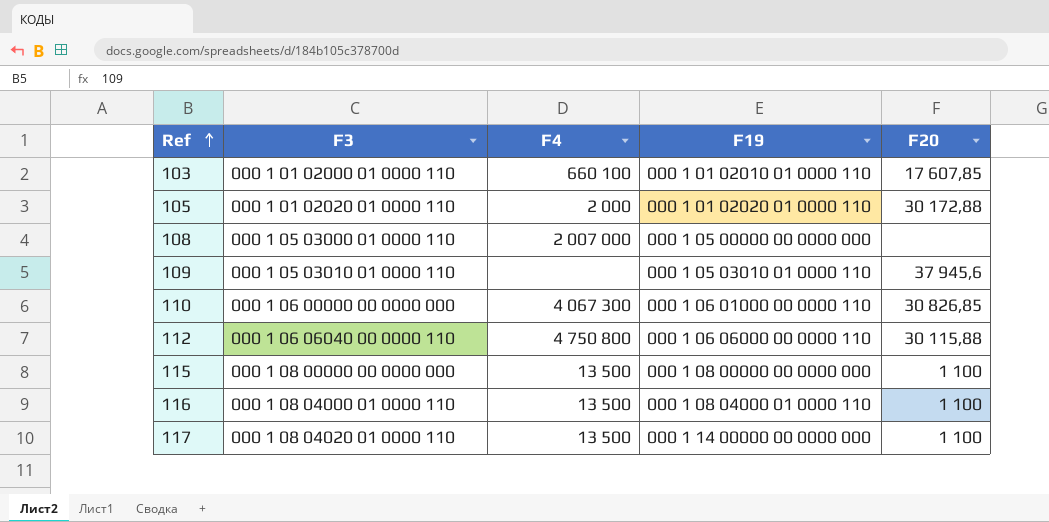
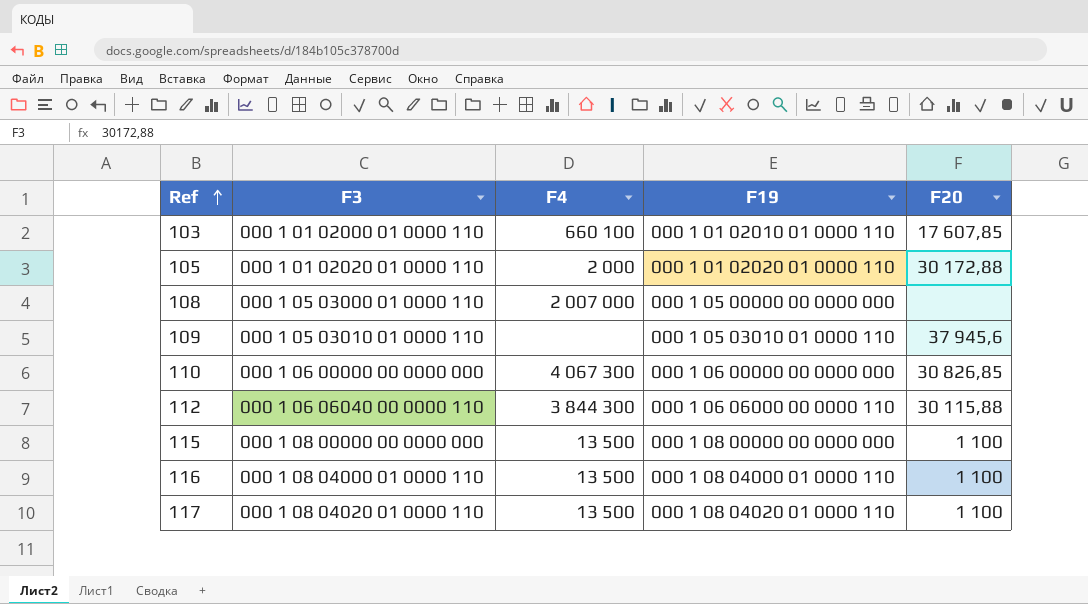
110 | F19: 000 1 06 01000 00 0000 110 -> 000 1 06 00000 00 0000 000
112 | F4: 4 750 800 -> 3 844 300
117 | F19: 000 1 14 00000 00 0000 000 -> 000 1 08 04020 01 0000 110

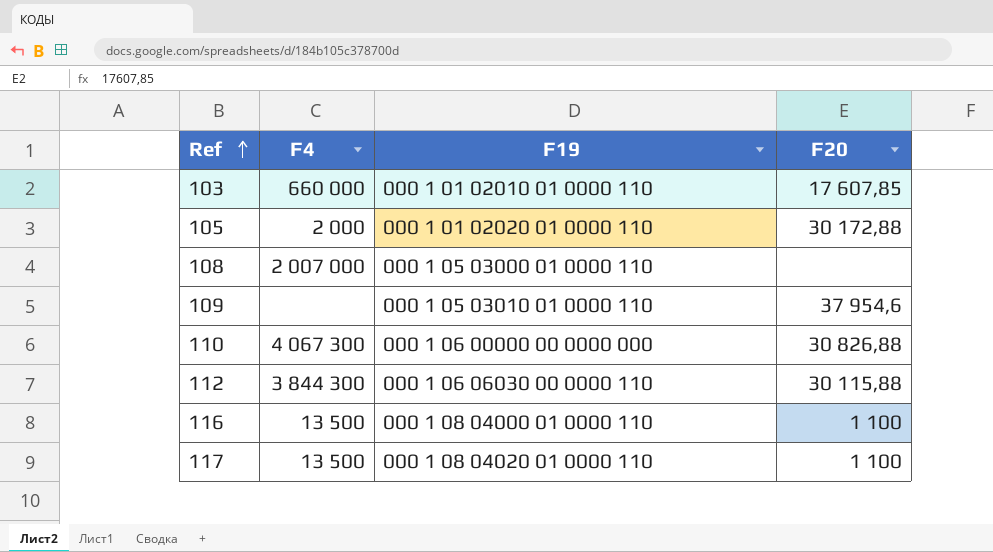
column F3 | position: 2 -> none
row 115: 000 1 08 00000 00 0000 000 | 13 500 | 000 1 08 00000 00 0000 000 | 1 100 -> none
103 | F4: 660 100 -> 660 000
108 | F19: 000 1 05 00000 00 0000 000 -> 000 1 05 03000 01 0000 110
109 | F20: 37 945,6 -> 37 954,6
110 | F20: 30 826,85 -> 30 826,88
112 | F19: 000 1 06 06000 00 0000 110 -> 000 1 06 06030 00 0000 110

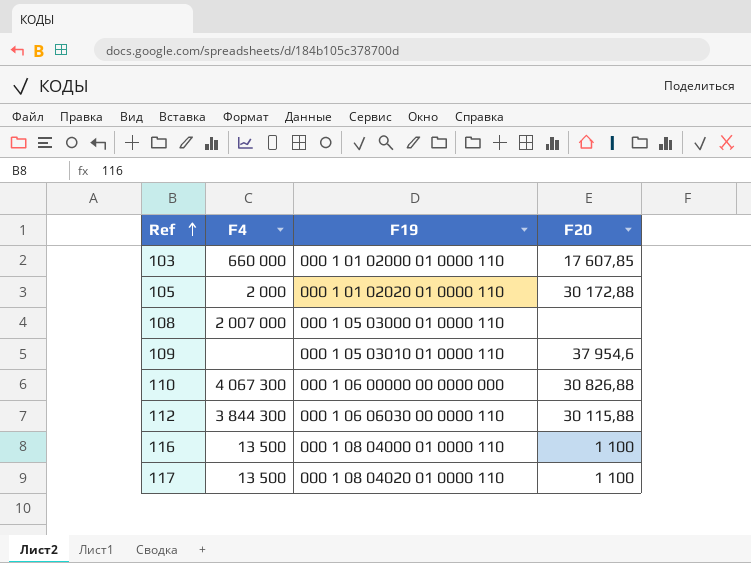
103 | F19: 000 1 01 02010 01 0000 110 -> 000 1 01 02000 01 0000 110

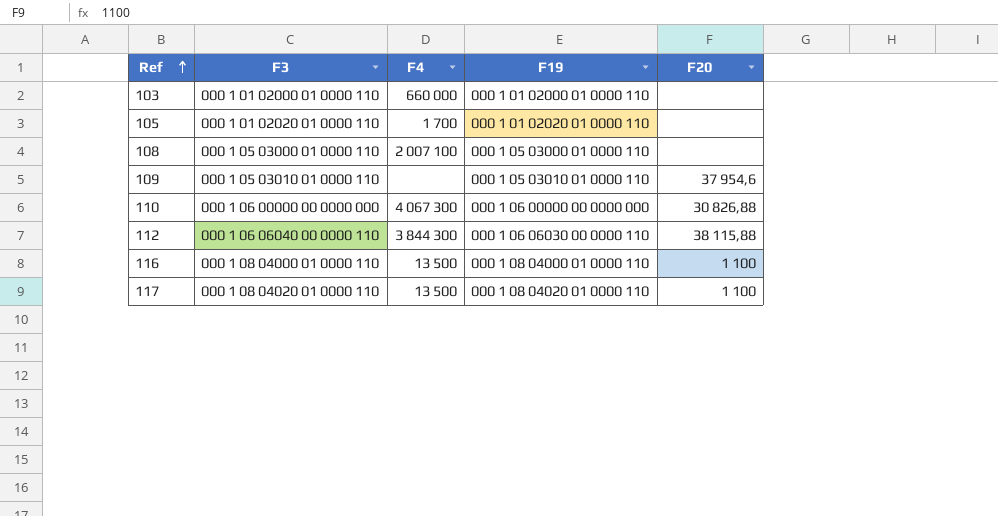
column F3 | position: none -> 2
103 | F20: 17 607,85 -> none
105 | F4: 2 000 -> 1 700
105 | F20: 30 172,88 -> none
108 | F4: 2 007 000 -> 2 007 100
112 | F20: 30 115,88 -> 38 115,88

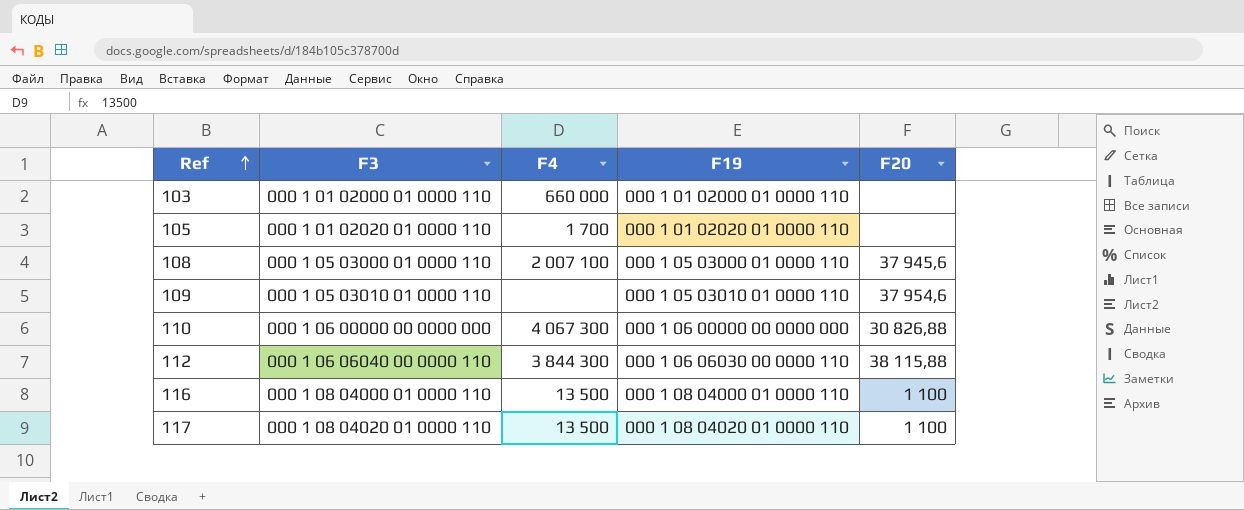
108 | F20: none -> 37 945,6

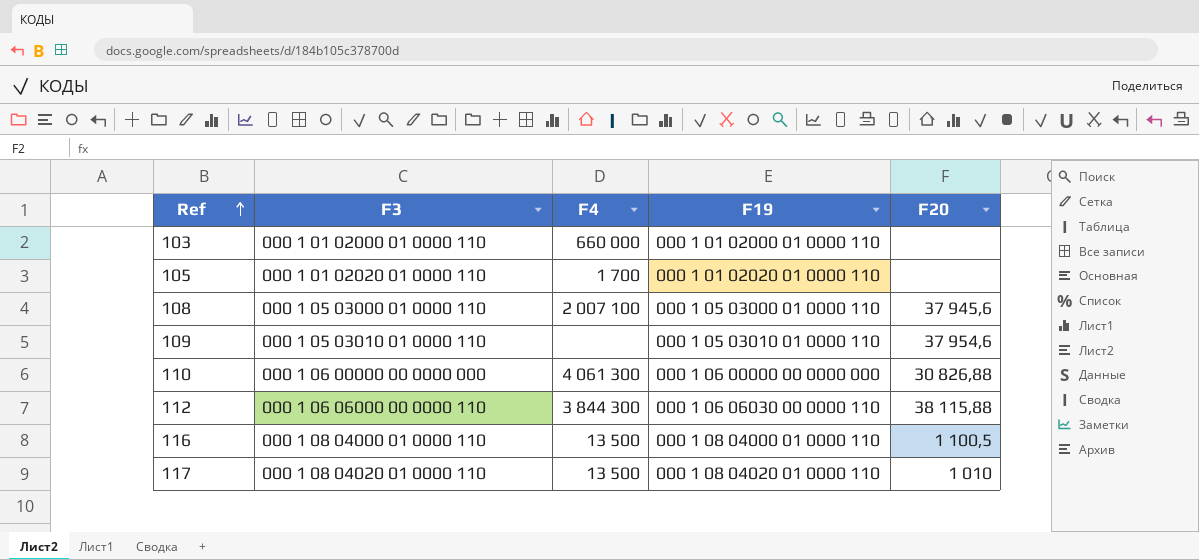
110 | F4: 4 067 300 -> 4 061 300
112 | F3: 000 1 06 06040 00 0000 110 -> 000 1 06 06000 00 0000 110
116 | F20: 1 100 -> 1 100,5
117 | F20: 1 100 -> 1 010

